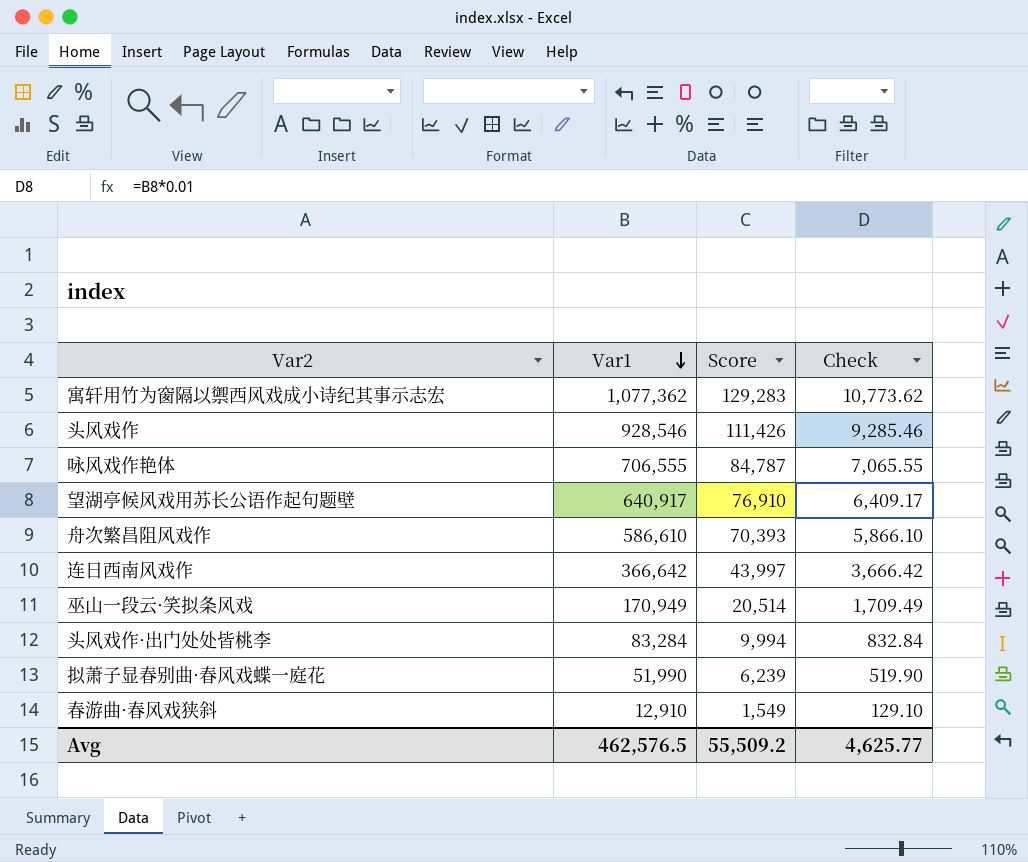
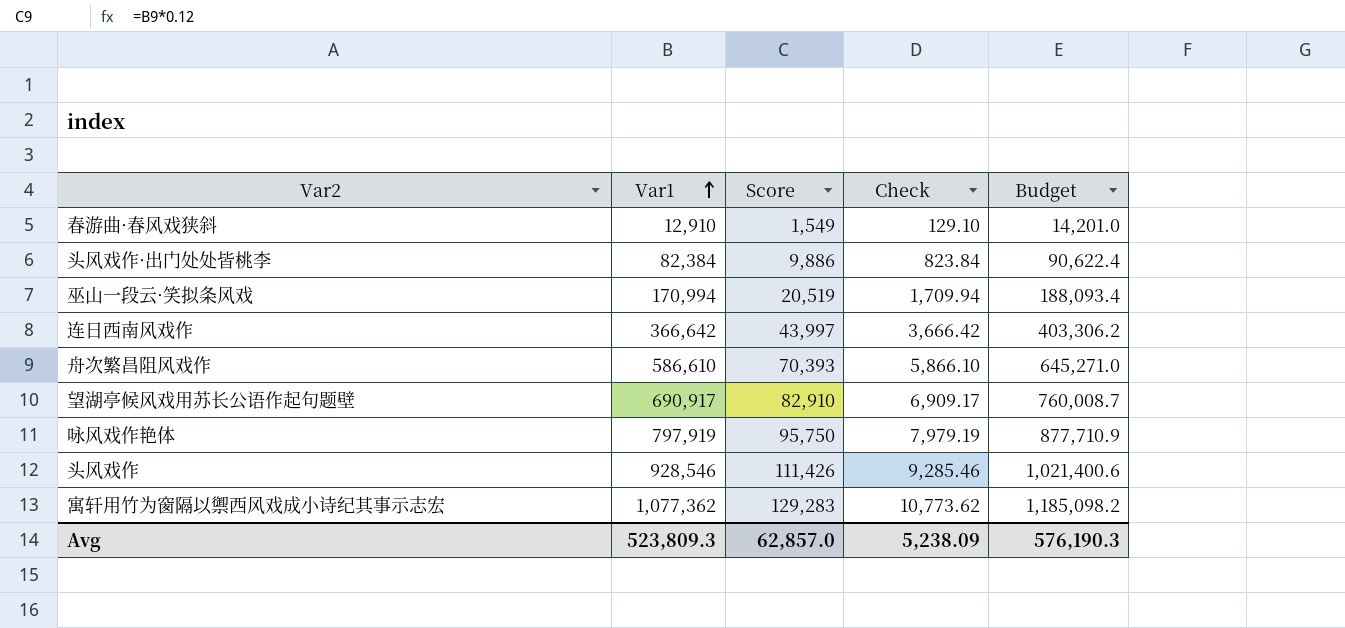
row order: Var1 descending -> Var1 ascending
column Budget | formula: none -> [Var1] * 1.1
row 拟萧子显春别曲·春风戏蝶一庭花: 51,990 | 6,239 | 519.90 -> none
头风戏作·出门处处皆桃李 | Var1: 83,284 -> 82,384
头风戏作·出门处处皆桃李 | Score: 9,994 -> 9,886
头风戏作·出门处处皆桃李 | Check: 832.84 -> 823.84
巫山一段云·笑拟条风戏 | Var1: 170,949 -> 170,994
巫山一段云·笑拟条风戏 | Score: 20,514 -> 20,519
巫山一段云·笑拟条风戏 | Check: 1,709.49 -> 1,709.94
望湖亭候风戏用苏长公语作起句题壁 | Var1: 640,917 -> 690,917
望湖亭候风戏用苏长公语作起句题壁 | Score: 76,910 -> 82,910
望湖亭候风戏用苏长公语作起句题壁 | Check: 6,409.17 -> 6,909.17
咏风戏作艳体 | Var1: 706,555 -> 797,919
咏风戏作艳体 | Score: 84,787 -> 95,750
咏风戏作艳体 | Check: 7,065.55 -> 7,979.19
Avg | Var1: 462,576.5 -> 523,809.3
Avg | Score: 55,509.2 -> 62,857.0
Avg | Check: 4,625.77 -> 5,238.09

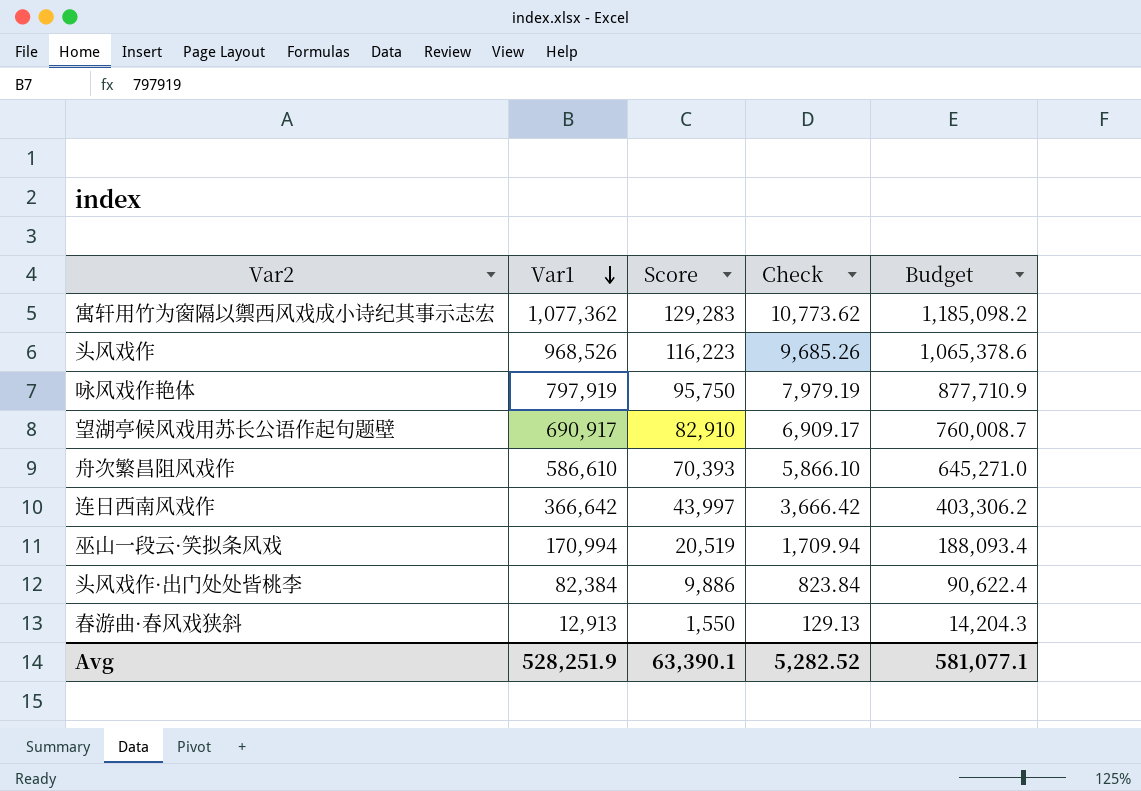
row order: Var1 ascending -> Var1 descending
头风戏作 | Var1: 928,546 -> 968,526
头风戏作 | Score: 111,426 -> 116,223
头风戏作 | Check: 9,285.46 -> 9,685.26
头风戏作 | Budget: 1,021,400.6 -> 1,065,378.6
春游曲·春风戏狭斜 | Var1: 12,910 -> 12,913
春游曲·春风戏狭斜 | Score: 1,549 -> 1,550
春游曲·春风戏狭斜 | Check: 129.10 -> 129.13
春游曲·春风戏狭斜 | Budget: 14,201.0 -> 14,204.3
Avg | Var1: 523,809.3 -> 528,251.9
Avg | Score: 62,857.0 -> 63,390.1
Avg | Check: 5,238.09 -> 5,282.52
Avg | Budget: 576,190.3 -> 581,077.1

